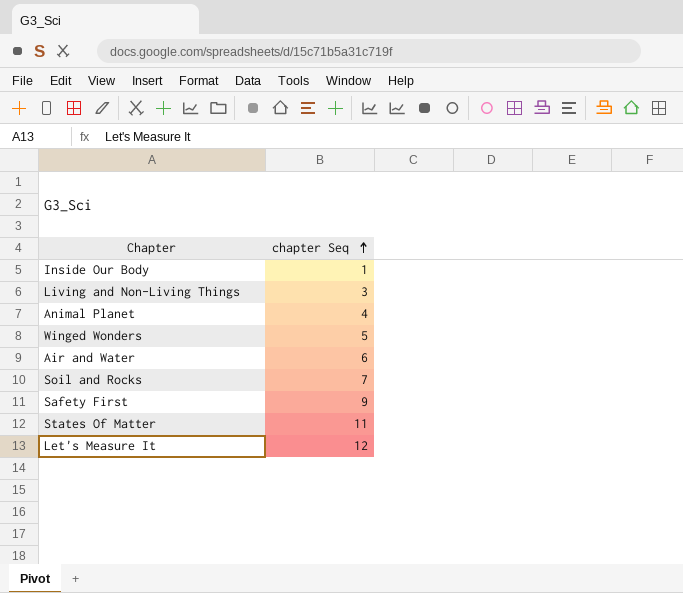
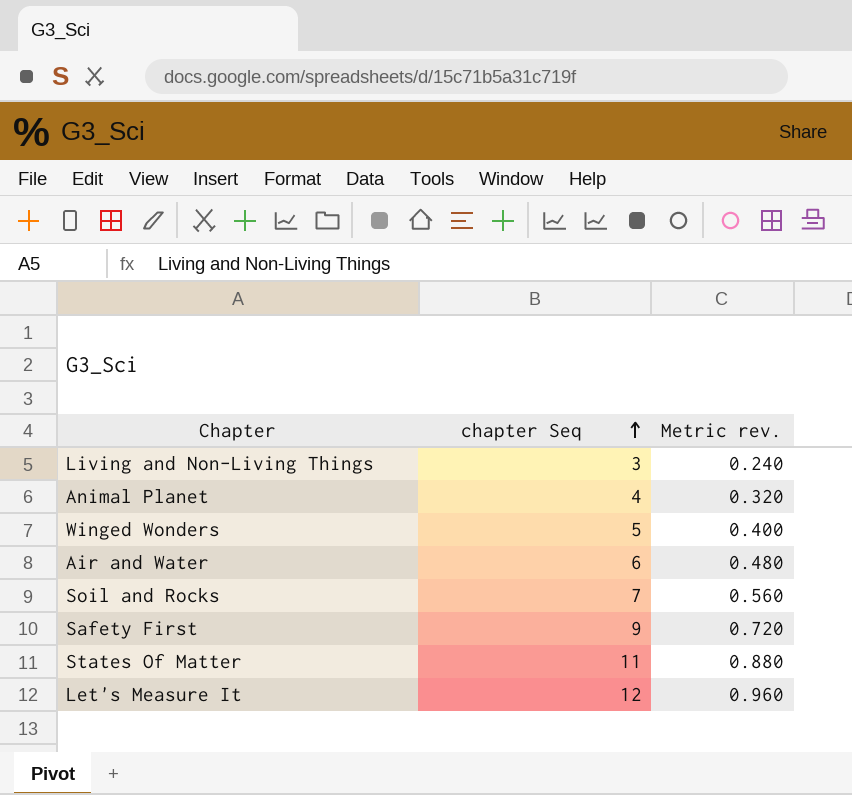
column Metric rev. | formula: none -> [chapter Seq] * 0.08
row Inside Our Body: 1 -> none

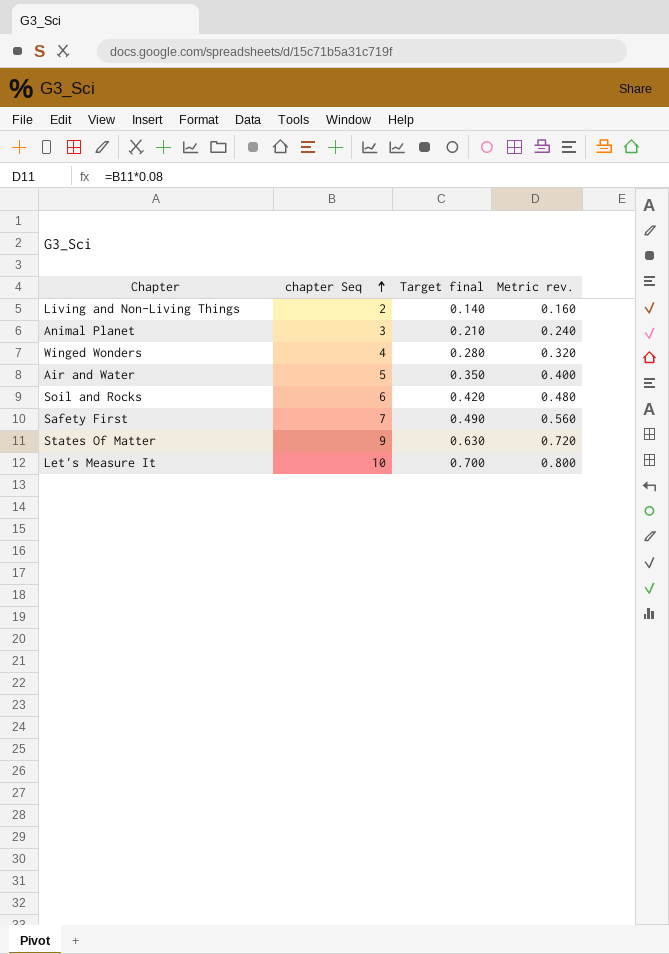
column Target final | formula: none -> [chapter Seq] * 0.07
Living and Non-Living Things | chapter Seq: 3 -> 2
Living and Non-Living Things | Metric rev.: 0.240 -> 0.160
Animal Planet | chapter Seq: 4 -> 3
Animal Planet | Metric rev.: 0.320 -> 0.240
Winged Wonders | chapter Seq: 5 -> 4
Winged Wonders | Metric rev.: 0.400 -> 0.320
Air and Water | chapter Seq: 6 -> 5
Air and Water | Metric rev.: 0.480 -> 0.400
Soil and Rocks | chapter Seq: 7 -> 6
Soil and Rocks | Metric rev.: 0.560 -> 0.480
Safety First | chapter Seq: 9 -> 7
Safety First | Metric rev.: 0.720 -> 0.560
States Of Matter | chapter Seq: 11 -> 9
States Of Matter | Metric rev.: 0.880 -> 0.720
Let's Measure It | chapter Seq: 12 -> 10
Let's Measure It | Metric rev.: 0.960 -> 0.800

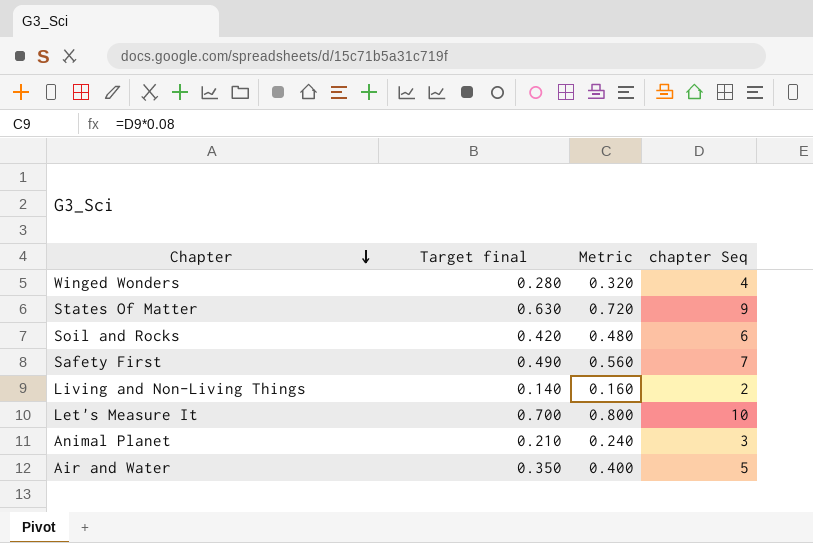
row order: chapter Seq ascending -> Chapter descending
column name: Metric rev. -> Metric
column chapter Seq | position: 2 -> 4

